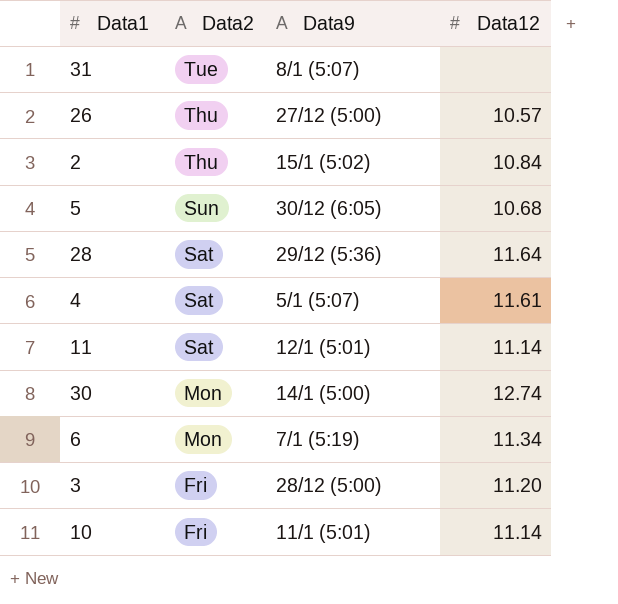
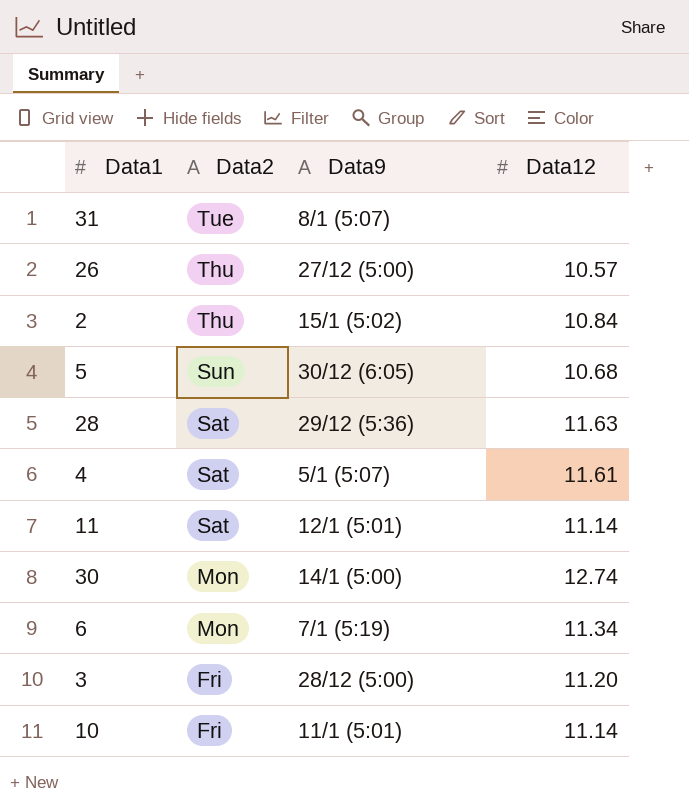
28 | Data12: 11.64 -> 11.63

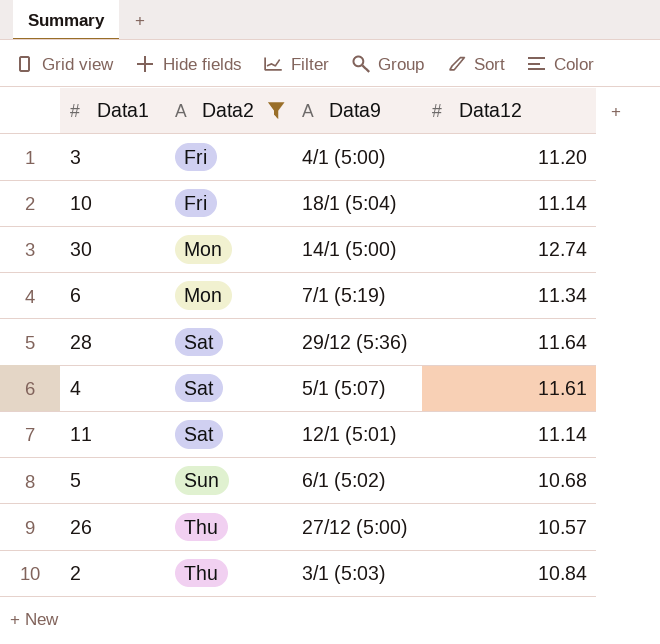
filter: none -> Data2 != Tue
row order: Data2 descending -> Data2 ascending
3 | Data9: 28/12 (5:00) -> 4/1 (5:00)
10 | Data9: 11/1 (5:01) -> 18/1 (5:04)
28 | Data12: 11.63 -> 11.64
5 | Data9: 30/12 (6:05) -> 6/1 (5:02)
2 | Data9: 15/1 (5:02) -> 3/1 (5:03)

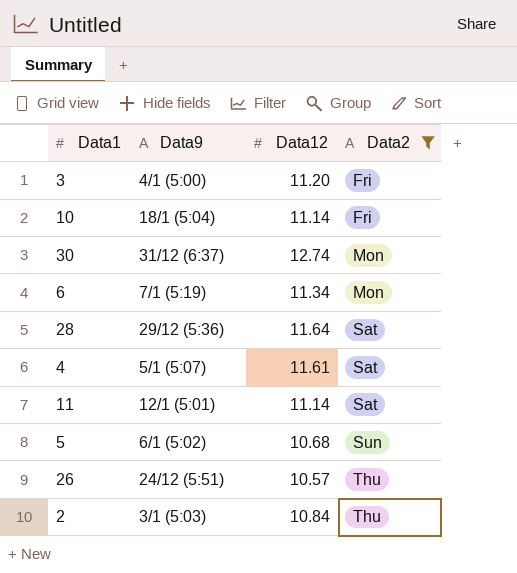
column Data2 | position: 2 -> 4
30 | Data9: 14/1 (5:00) -> 31/12 (6:37)
26 | Data9: 27/12 (5:00) -> 24/12 (5:51)

